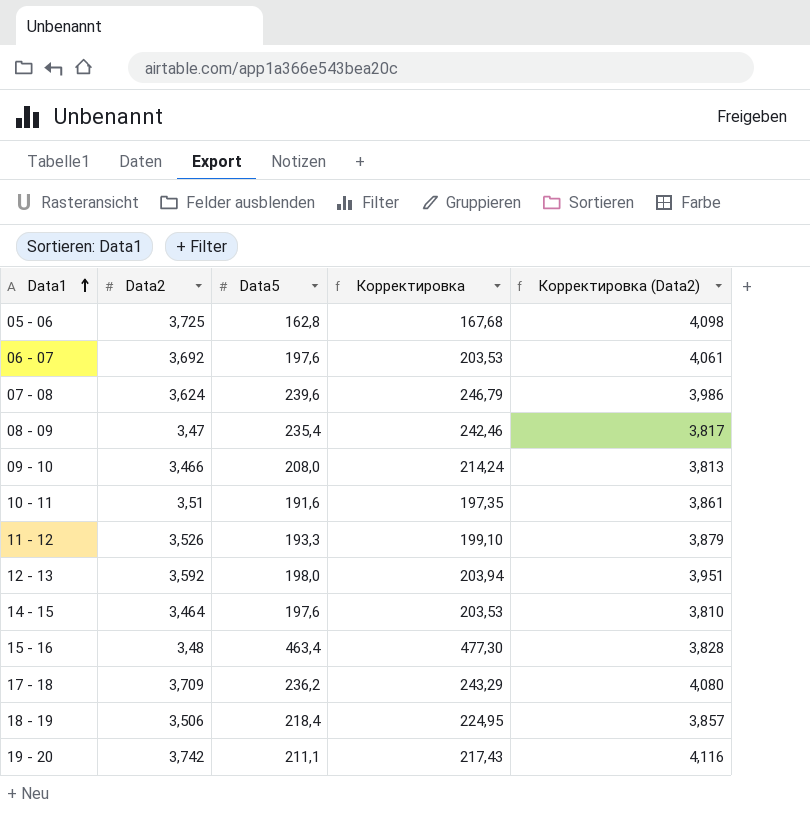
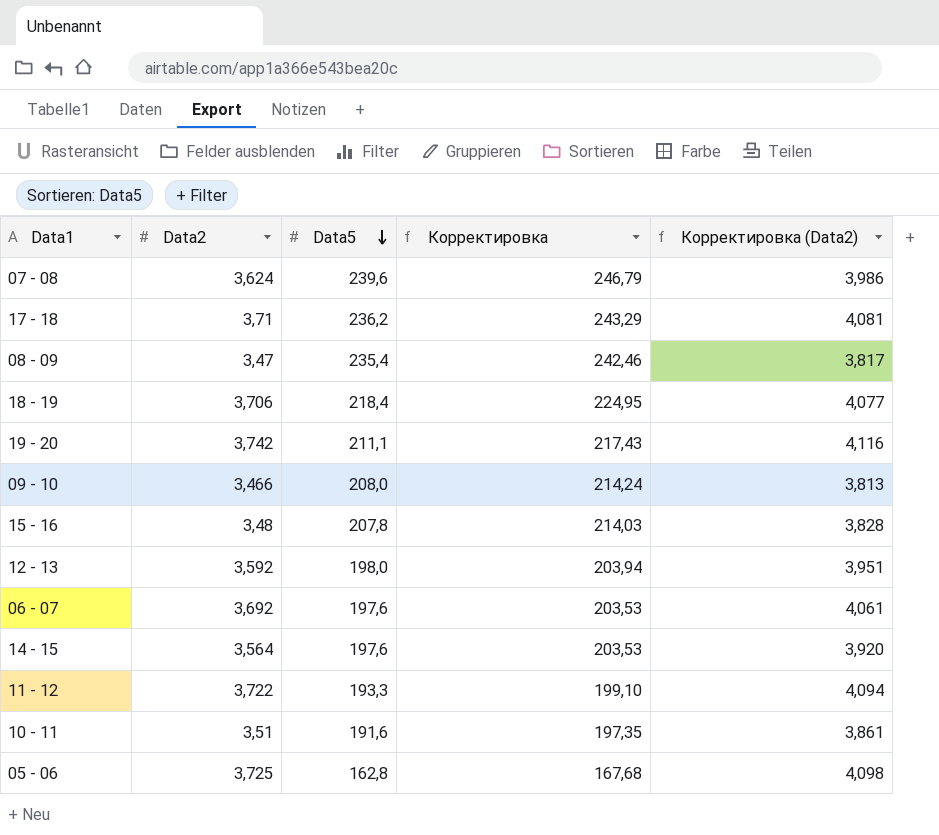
row order: Data1 ascending -> Data5 descending
17 - 18 | Data2: 3,709 -> 3,71
17 - 18 | Корректировка (Data2): 4,080 -> 4,081
18 - 19 | Data2: 3,506 -> 3,706
18 - 19 | Корректировка (Data2): 3,857 -> 4,077
15 - 16 | Data5: 463,4 -> 207,8
15 - 16 | Корректировка: 477,30 -> 214,03
14 - 15 | Data2: 3,464 -> 3,564
14 - 15 | Корректировка (Data2): 3,810 -> 3,920
11 - 12 | Data2: 3,526 -> 3,722
11 - 12 | Корректировка (Data2): 3,879 -> 4,094

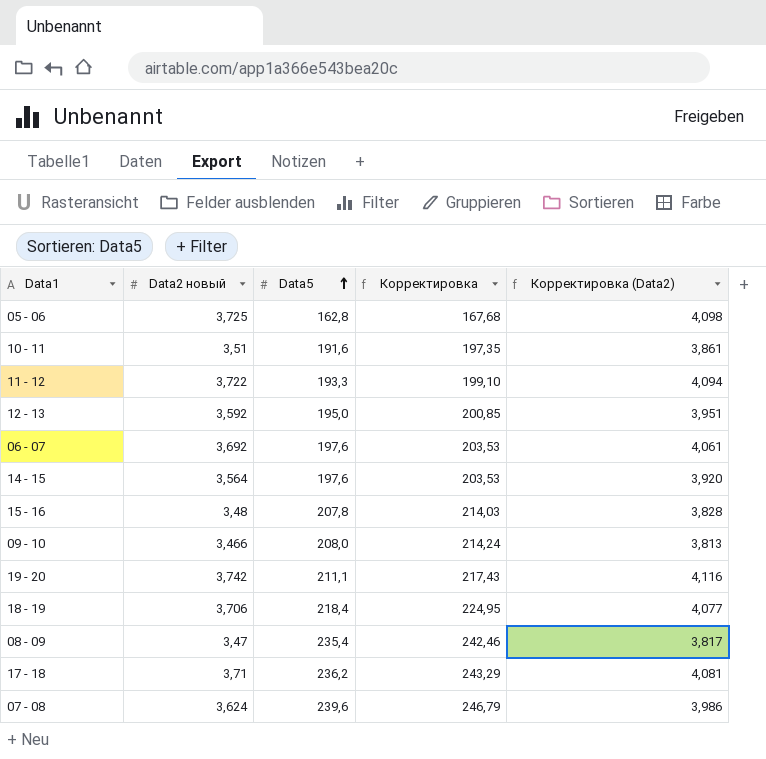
row order: Data5 descending -> Data5 ascending
column name: Data2 -> Data2 новый
12 - 13 | Data5: 198,0 -> 195,0
12 - 13 | Корректировка: 203,94 -> 200,85

